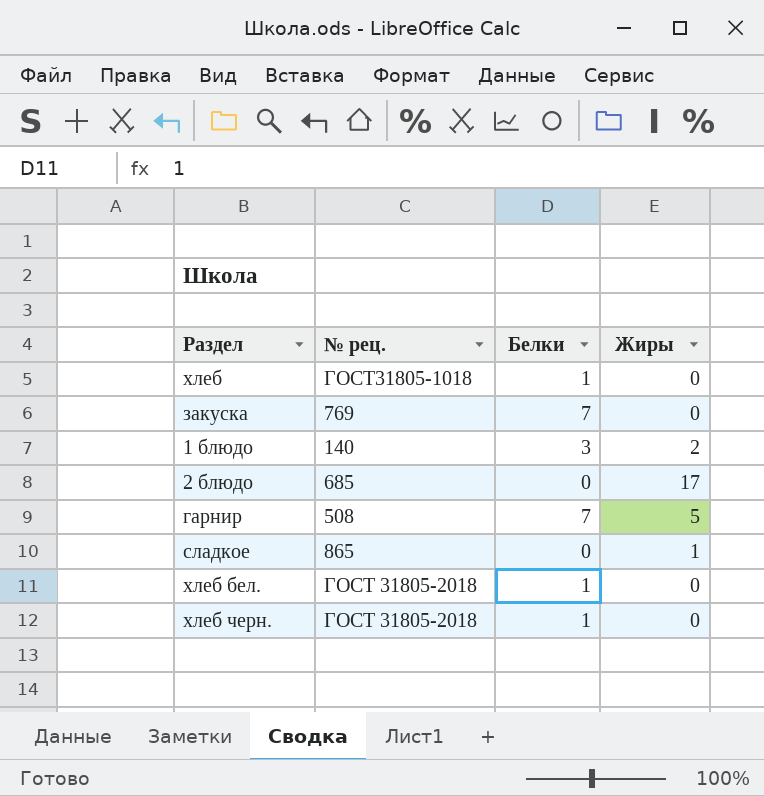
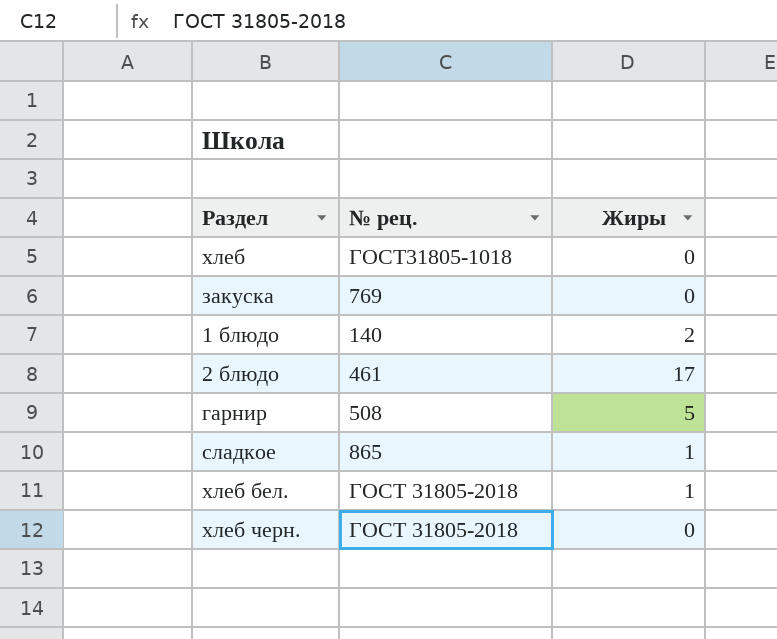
column Белки | position: 3 -> none
2 блюдо | № рец.: 685 -> 461
хлеб бел. | Жиры: 0 -> 1

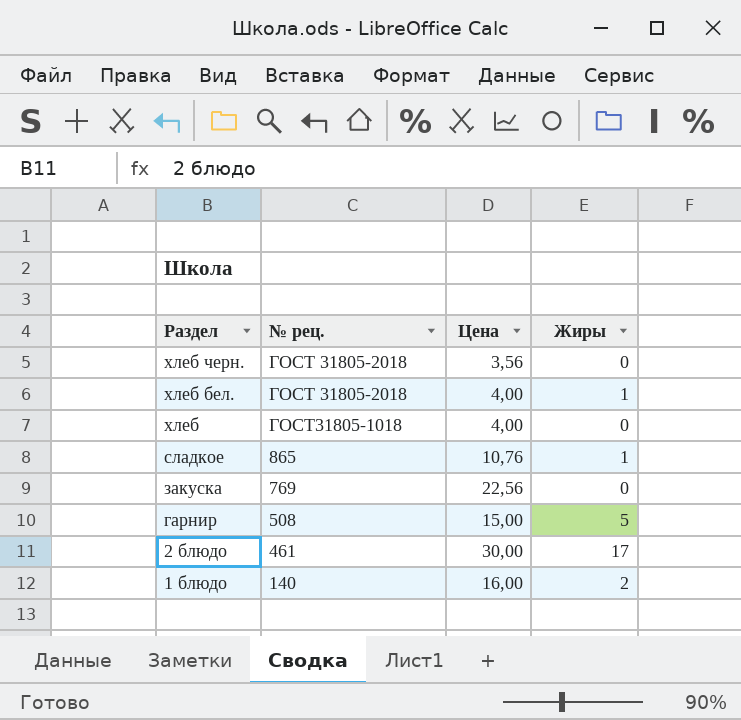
row order: none -> Раздел descending
column Цена | position: none -> 3

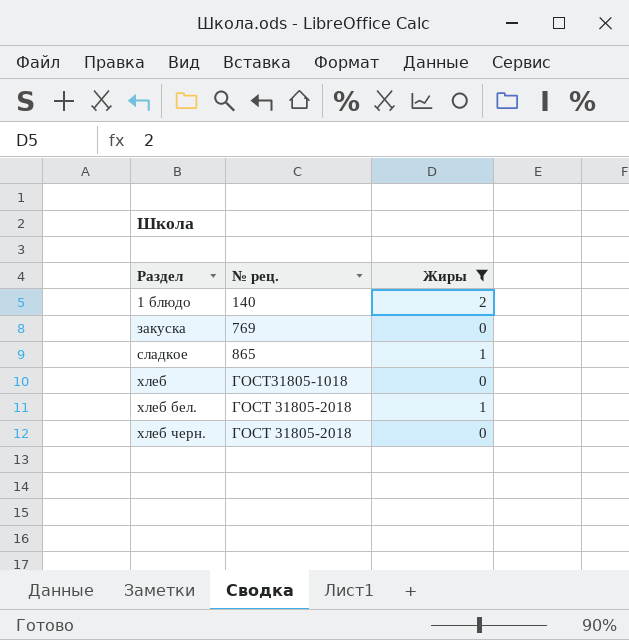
filter: none -> Жиры <= 2
row order: Раздел descending -> Раздел ascending
column Цена | position: 3 -> none

